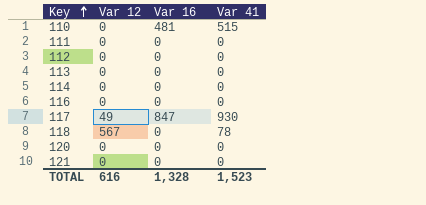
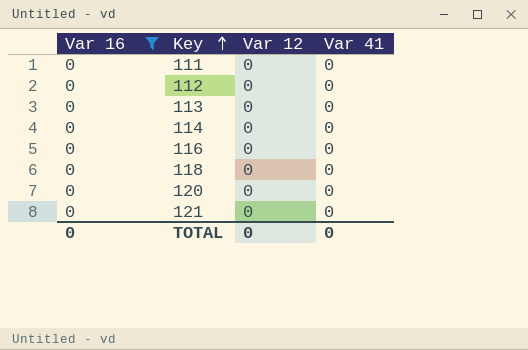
filter: none -> Var 16 = 0
column Var 16 | position: 3 -> 1
118 | Var 12: 567 -> 0
118 | Var 41: 78 -> 0
TOTAL | Var 16: 1,328 -> 0
TOTAL | Var 12: 616 -> 0
TOTAL | Var 41: 1,523 -> 0

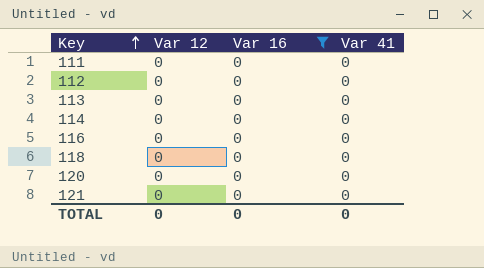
column Var 16 | position: 1 -> 3

